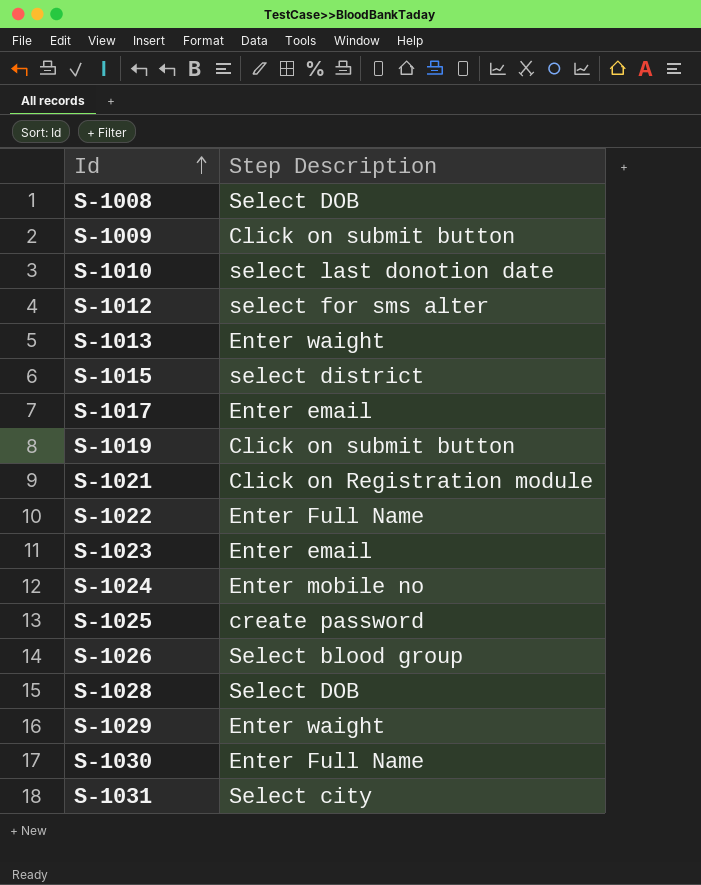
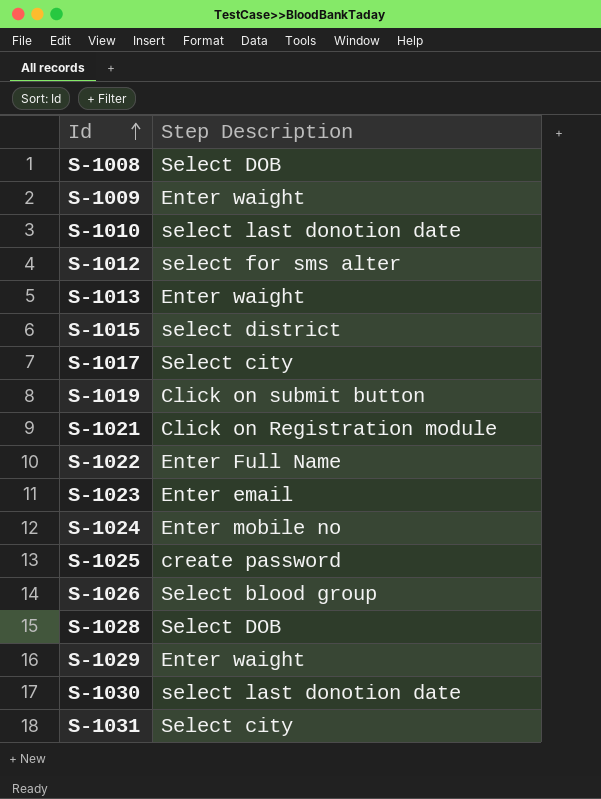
S-1009 | Step Description: Click on submit button -> Enter waight
S-1017 | Step Description: Enter email -> Select city
S-1030 | Step Description: Enter Full Name -> select last donotion date

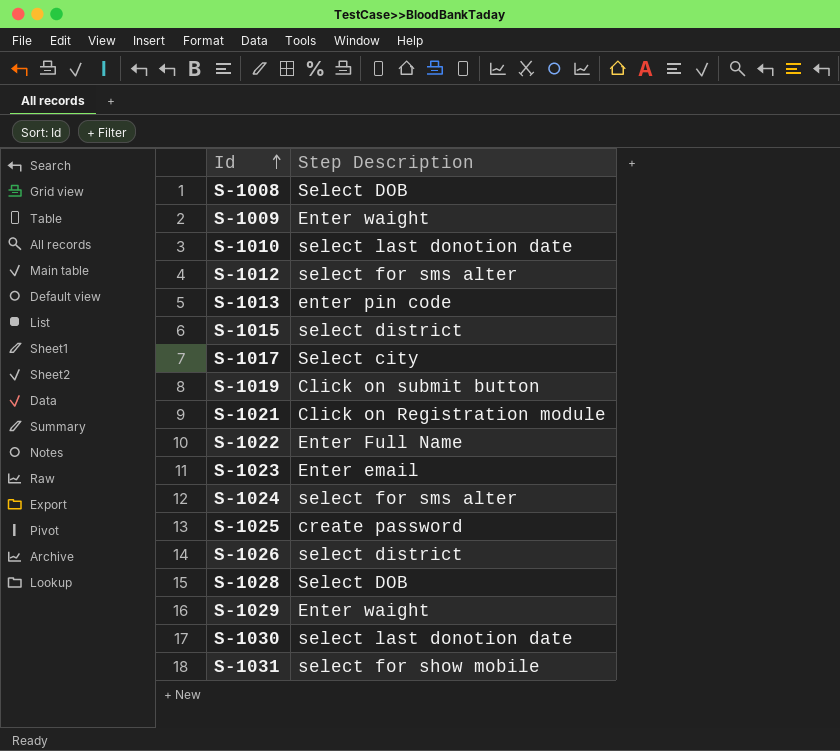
S-1013 | Step Description: Enter waight -> enter pin code
S-1024 | Step Description: Enter mobile no -> select for sms alter
S-1026 | Step Description: Select blood group -> select district
S-1031 | Step Description: Select city -> select for show mobile

